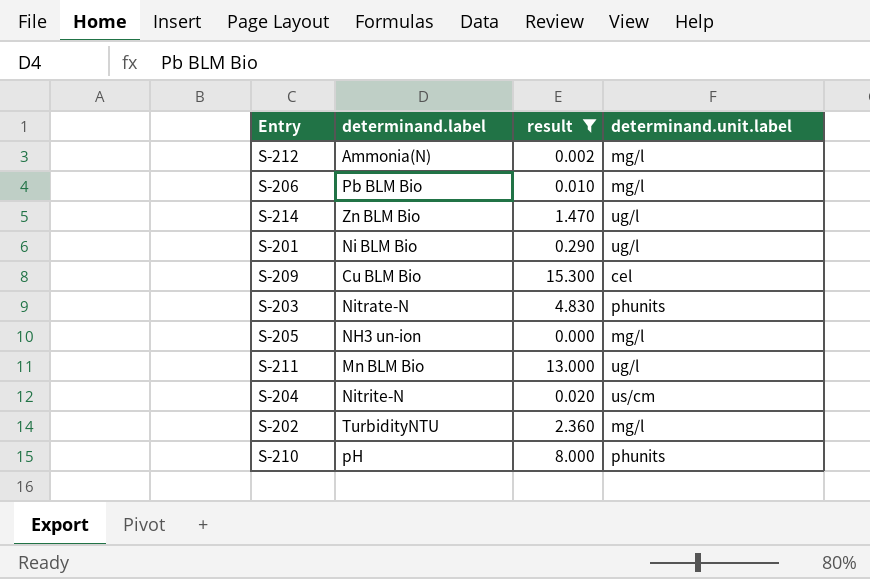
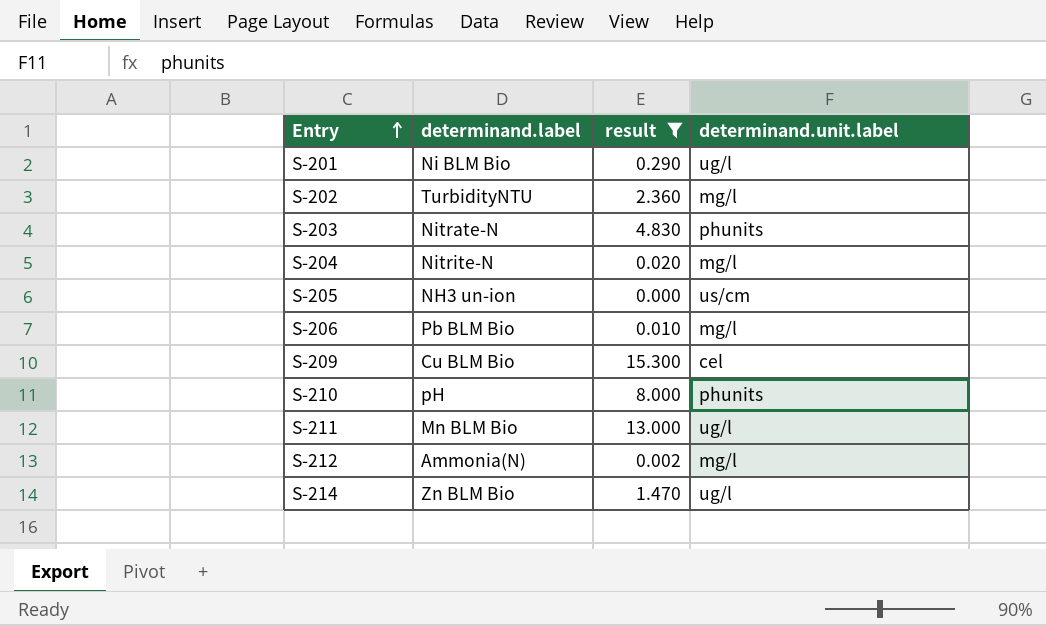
row order: none -> Entry ascending
S-204 | determinand.unit.label: us/cm -> mg/l
S-205 | determinand.unit.label: mg/l -> us/cm

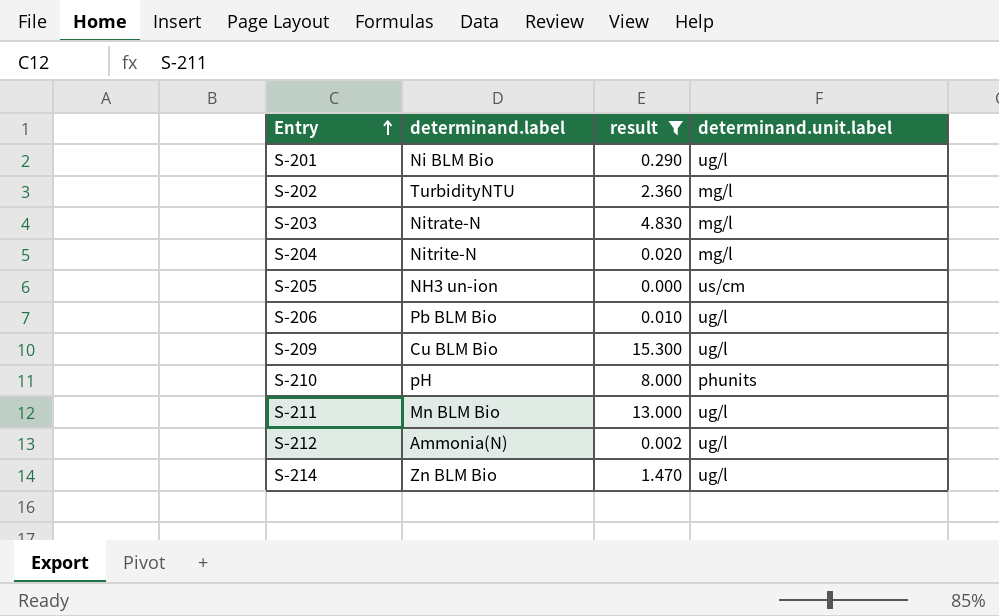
S-203 | determinand.unit.label: phunits -> mg/l
S-206 | determinand.unit.label: mg/l -> ug/l
S-209 | determinand.unit.label: cel -> ug/l
S-212 | determinand.unit.label: mg/l -> ug/l

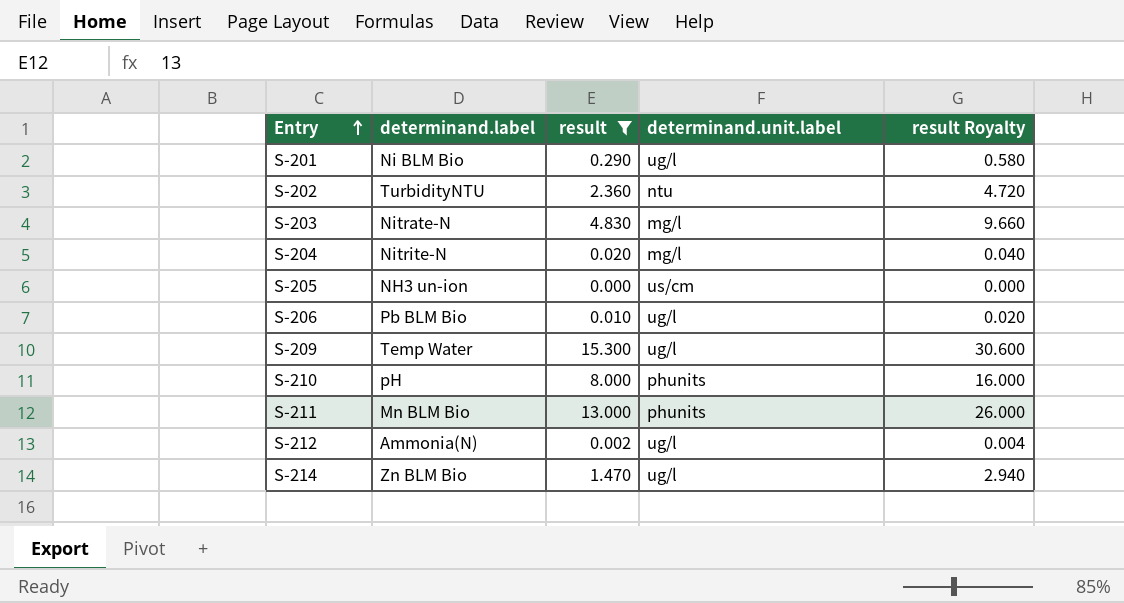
column result Royalty | formula: none -> [result] * 2
S-202 | determinand.unit.label: mg/l -> ntu
S-209 | determinand.label: Cu BLM Bio -> Temp Water
S-211 | determinand.unit.label: ug/l -> phunits

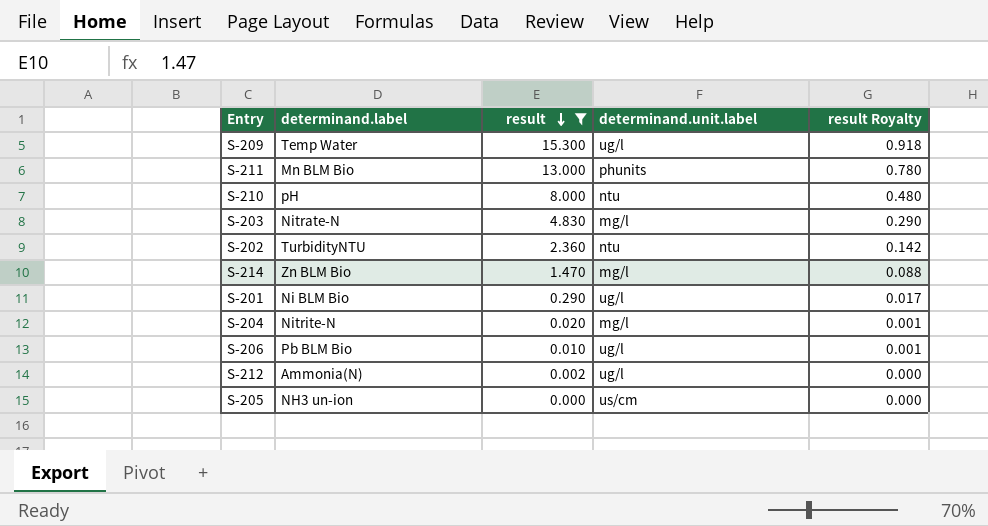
row order: Entry ascending -> result descending
column result Royalty | formula: [result] * 2 -> [result] * 0.06
S-210 | determinand.unit.label: phunits -> ntu
S-214 | determinand.unit.label: ug/l -> mg/l

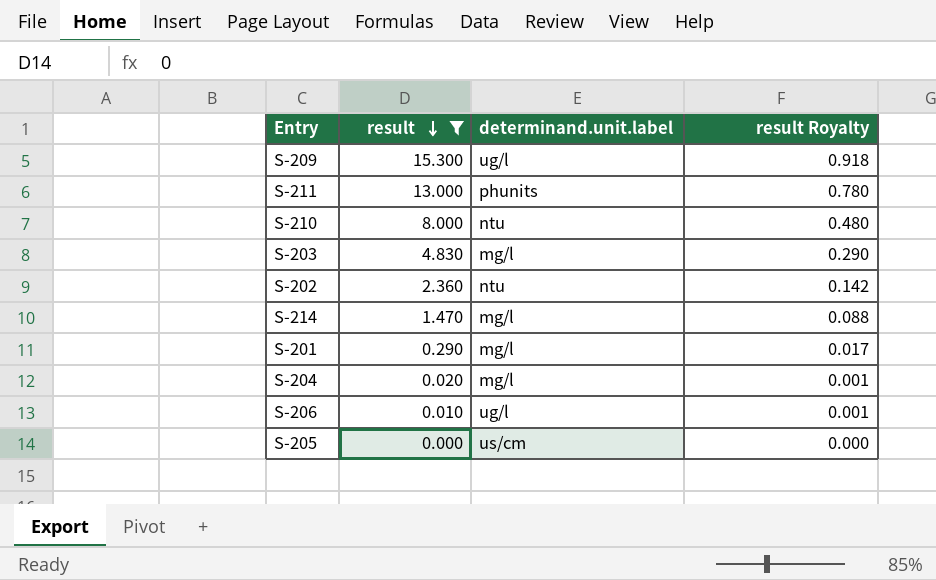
column determinand.label | position: 2 -> none
row S-212: Ammonia(N) | 0.002 | ug/l | 0.000 -> none
S-201 | determinand.unit.label: ug/l -> mg/l

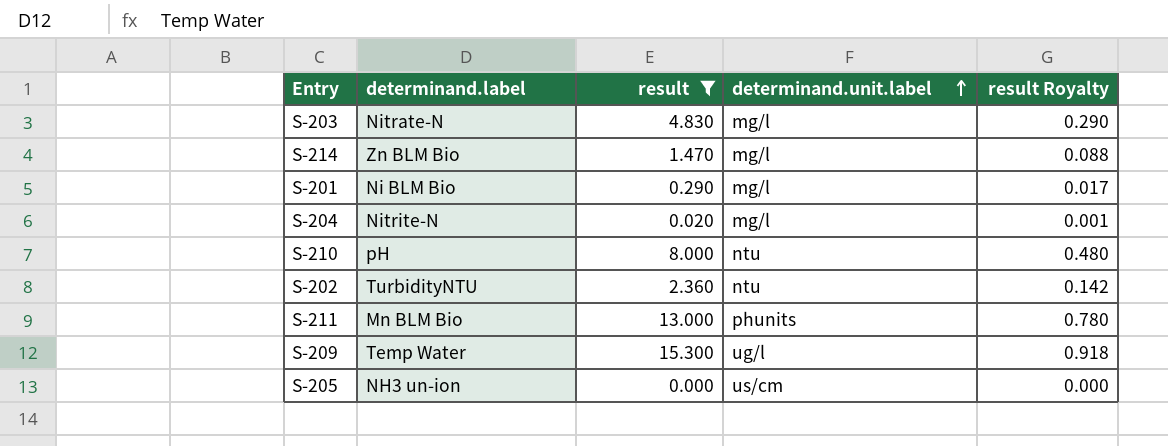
row order: result descending -> determinand.unit.label ascending
column determinand.label | position: none -> 2
row S-206: 0.010 | ug/l | 0.001 -> none

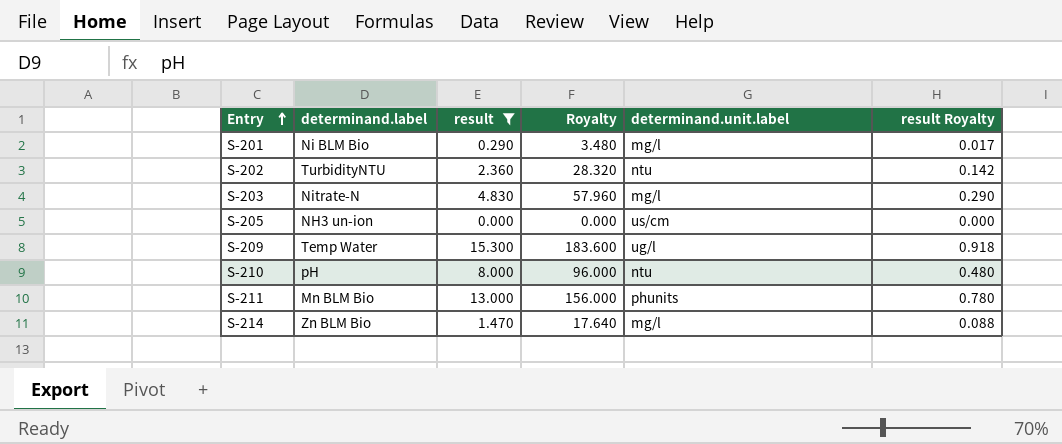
row order: determinand.unit.label ascending -> Entry ascending
column Royalty | formula: none -> [result] * 12
row S-204: Nitrite-N | 0.020 | mg/l | 0.001 -> none

